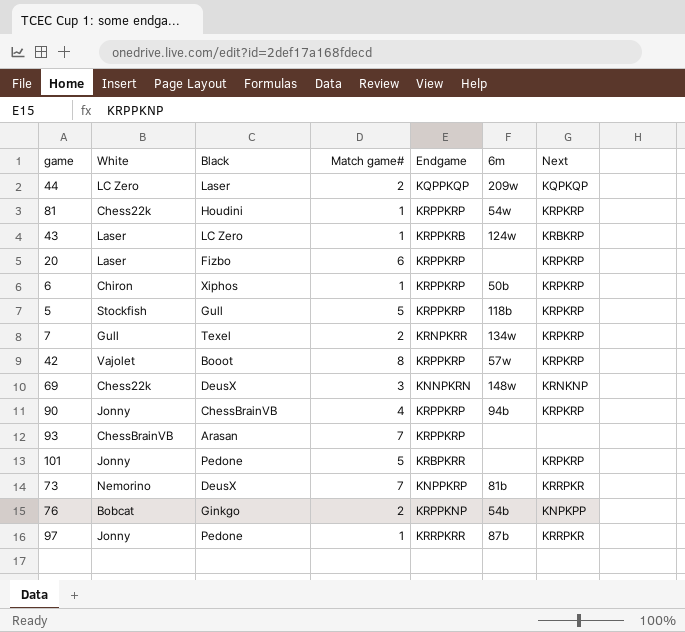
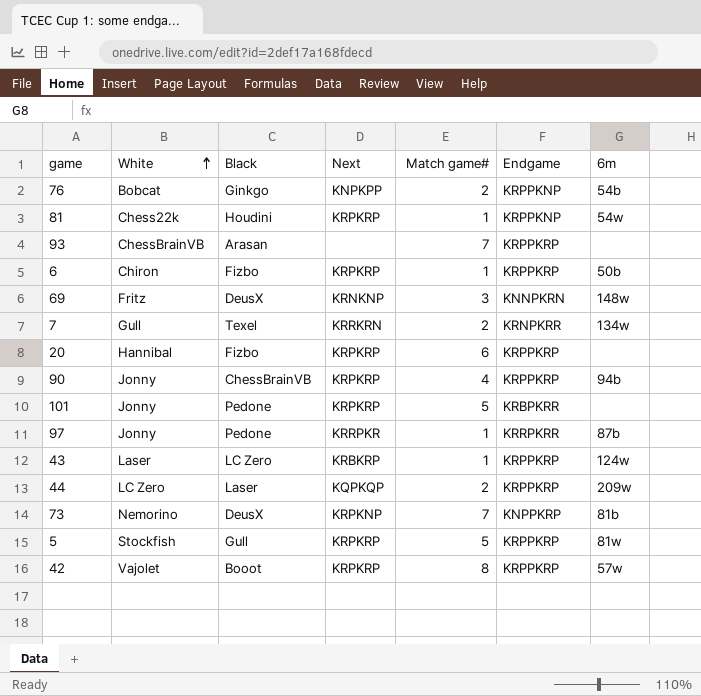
row order: none -> White ascending
column Next | position: 7 -> 4
81 | Endgame: KRPPKRP -> KRPPKNP
6 | Black: Xiphos -> Fizbo
69 | White: Chess22k -> Fritz
7 | Next: KRPKRP -> KRRKRN
20 | White: Laser -> Hannibal
43 | Endgame: KRPPKRB -> KRPPKRP
44 | Endgame: KQPPKQP -> KRPPKRP
73 | Next: KRRPKR -> KRPKNP
5 | 6m: 118b -> 81w

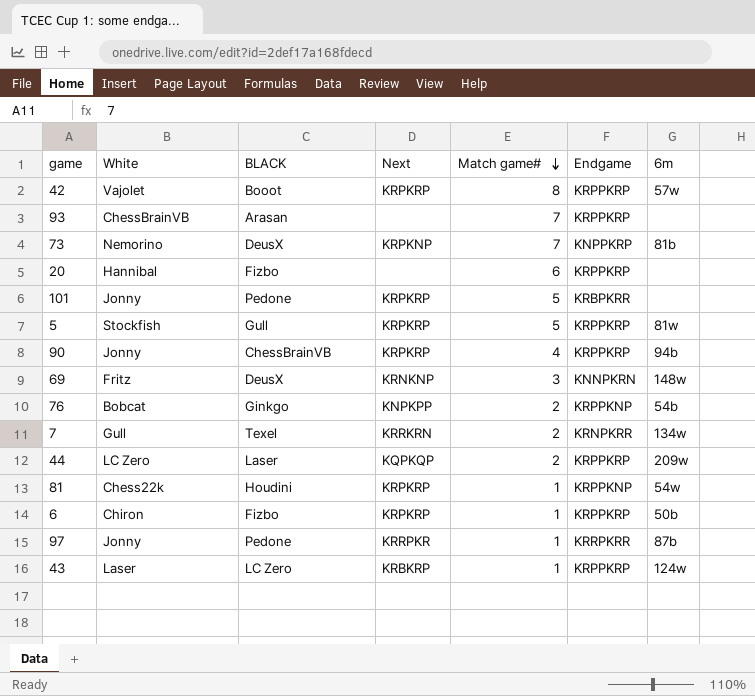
row order: White ascending -> Match game# descending
column name: Black -> BLACK
20 | Next: KRPKRP -> none

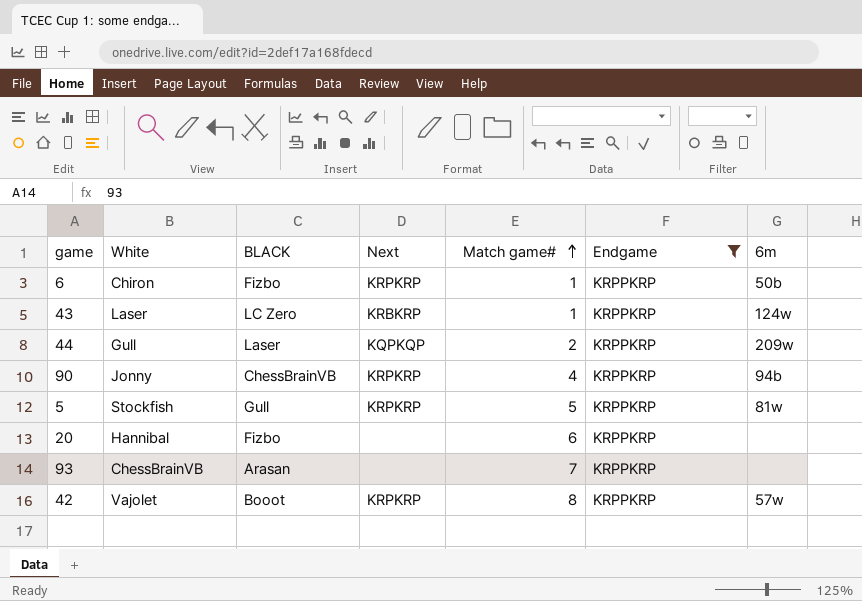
filter: none -> Endgame = KRPPKRP
row order: Match game# descending -> Match game# ascending
44 | White: LC Zero -> Gull

